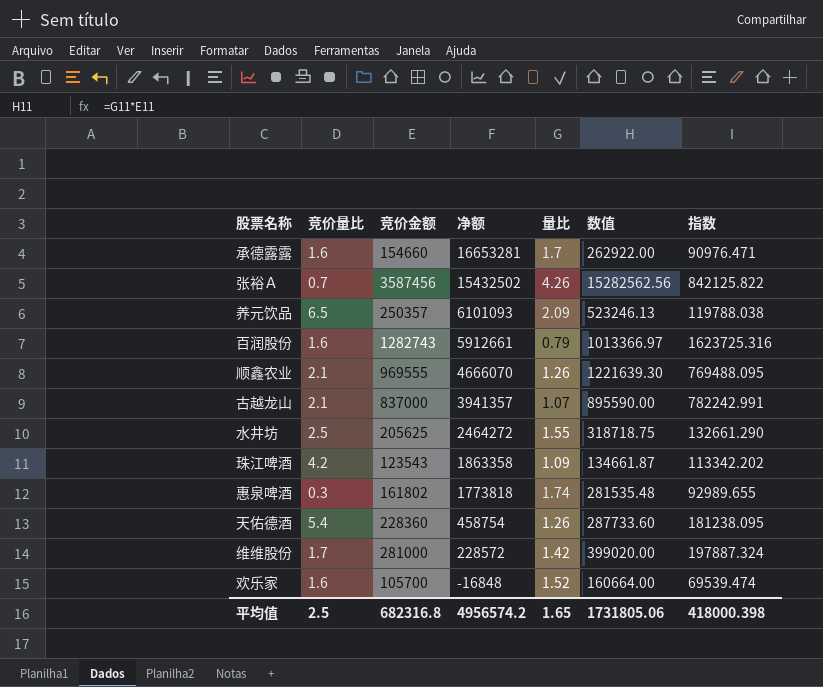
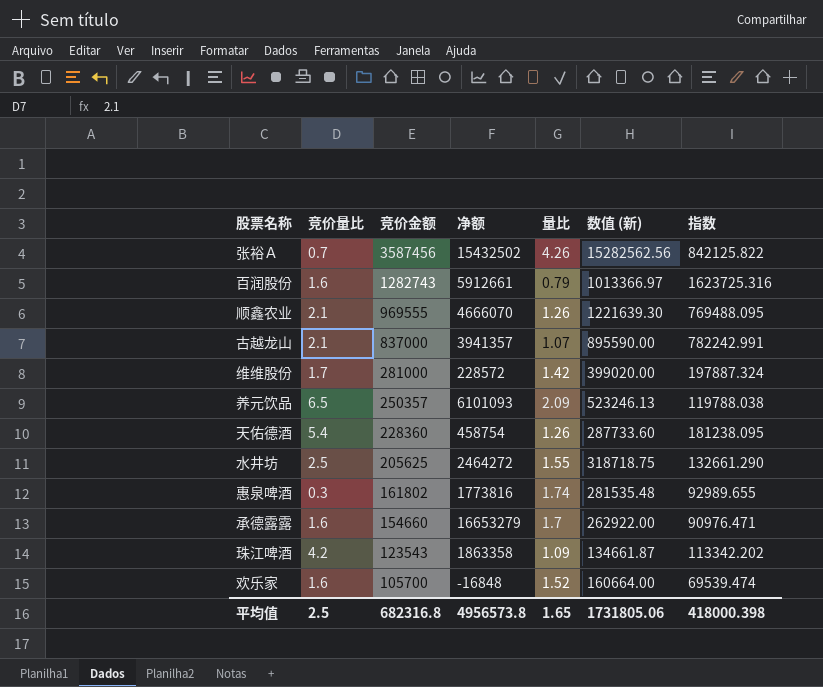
row order: 净额 descending -> 竞价金额 descending
column name: 数值 -> 数值 (新)
惠泉啤酒 | 净额: 1773818 -> 1773816
承德露露 | 净额: 16653281 -> 16653279
平均值 | 净额: 4956574.2 -> 4956573.8

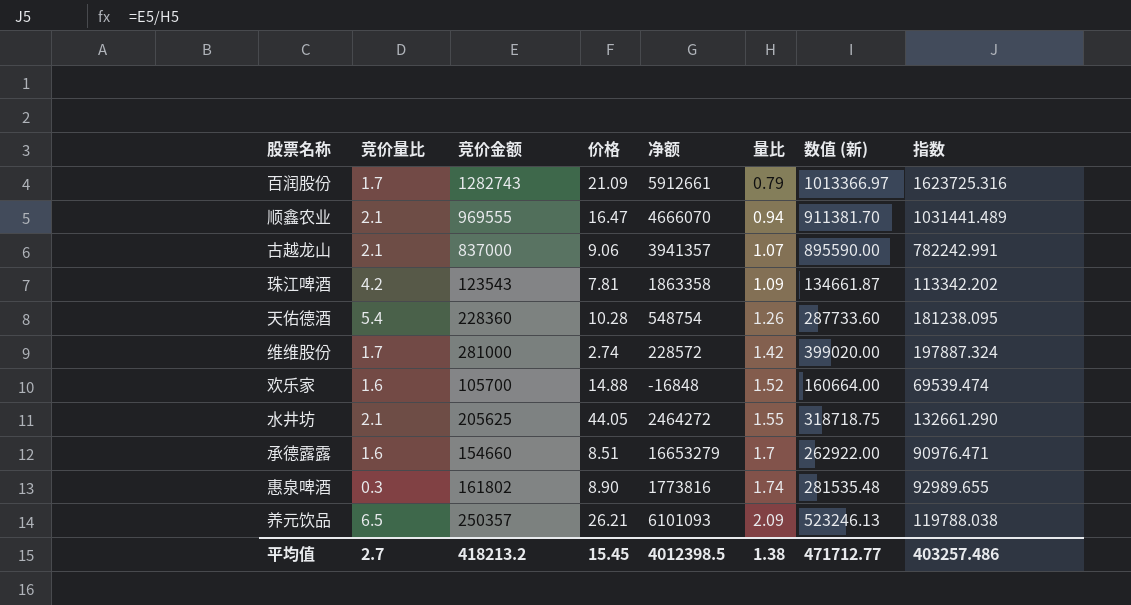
row order: 竞价金额 descending -> 量比 ascending
column 价格 | position: none -> 4
row 张裕Ａ: 0.7 | 3587456 | 15432502 | 4.26 | 15282562.56 | 842125.822 -> none
百润股份 | 竞价量比: 1.6 -> 1.7
顺鑫农业 | 量比: 1.26 -> 0.94
顺鑫农业 | 数值 (新): 1221639.30 -> 911381.70
顺鑫农业 | 指数: 769488.095 -> 1031441.489
天佑德酒 | 净额: 458754 -> 548754
水井坊 | 竞价量比: 2.5 -> 2.1
平均值 | 竞价量比: 2.5 -> 2.7
平均值 | 竞价金额: 682316.8 -> 418213.2
平均值 | 净额: 4956573.8 -> 4012398.5
平均值 | 量比: 1.65 -> 1.38
平均值 | 数值 (新): 1731805.06 -> 471712.77
平均值 | 指数: 418000.398 -> 403257.486

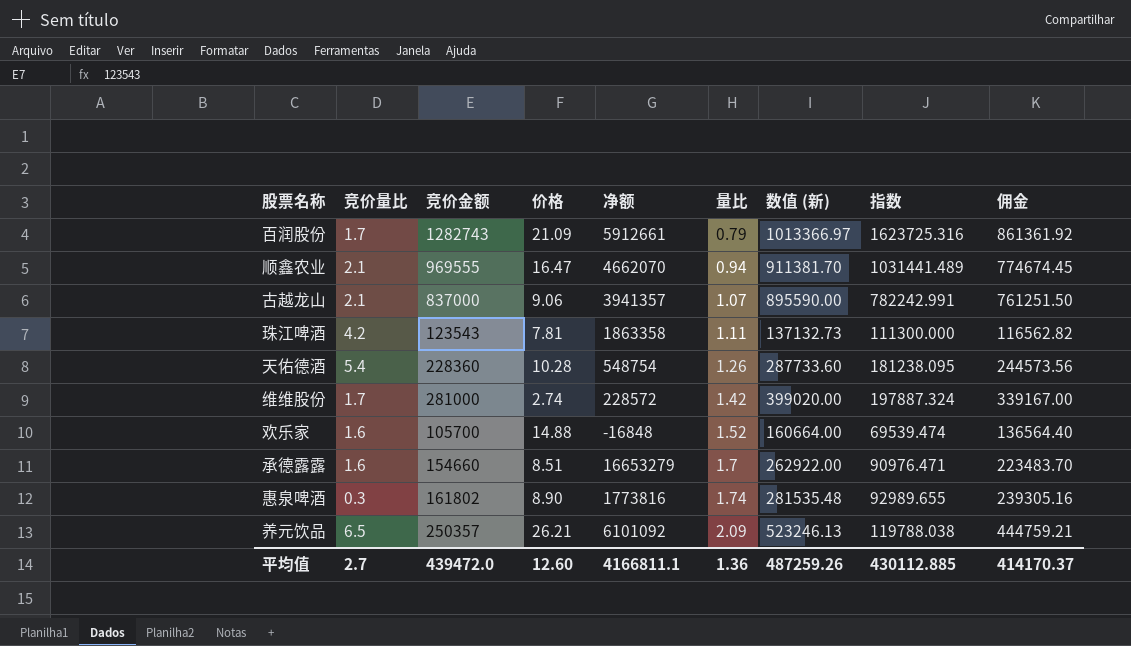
column 佣金 | formula: none -> [数值 (新)] * 0.85
row 水井坊: 2.1 | 205625 | 44.05 | 2464272 | 1.55 | 318718.75 | 132661.290 -> none
顺鑫农业 | 净额: 4666070 -> 4662070
珠江啤酒 | 量比: 1.09 -> 1.11
珠江啤酒 | 数值 (新): 134661.87 -> 137132.73
珠江啤酒 | 指数: 113342.202 -> 111300.000
养元饮品 | 净额: 6101093 -> 6101092
平均值 | 竞价金额: 418213.2 -> 439472.0
平均值 | 价格: 15.45 -> 12.60
平均值 | 净额: 4012398.5 -> 4166811.1
平均值 | 量比: 1.38 -> 1.36
平均值 | 数值 (新): 471712.77 -> 487259.26
平均值 | 指数: 403257.486 -> 430112.885

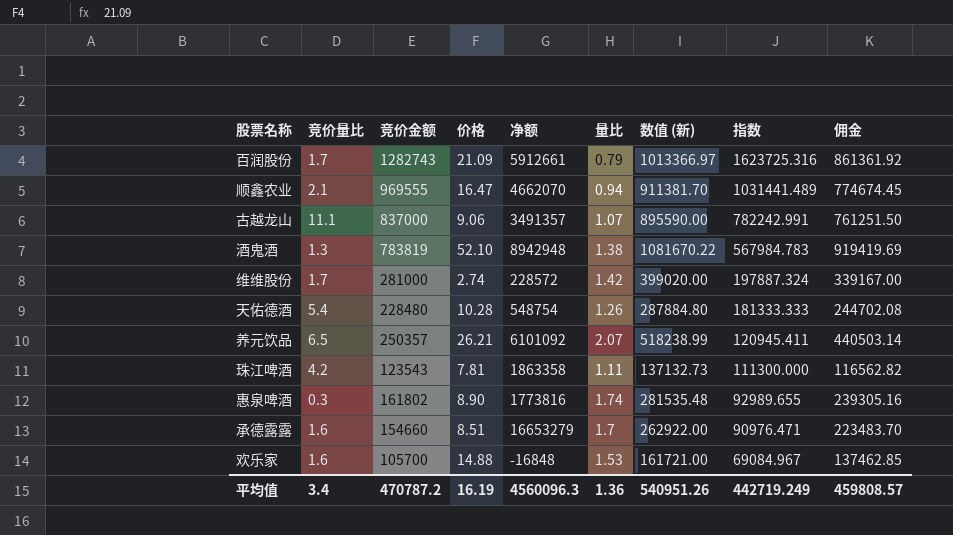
row order: 量比 ascending -> 指数 descending
古越龙山 | 竞价量比: 2.1 -> 11.1
古越龙山 | 净额: 3941357 -> 3491357
row 酒鬼酒: none -> 1.3 | 783819 | 52.10 | 8942948 | 1.38 | 1081670.22 | 567984.783 | 919419.69
天佑德酒 | 竞价金额: 228360 -> 228480
天佑德酒 | 数值 (新): 287733.60 -> 287884.80
天佑德酒 | 指数: 181238.095 -> 181333.333
天佑德酒 | 佣金: 244573.56 -> 244702.08
养元饮品 | 量比: 2.09 -> 2.07
养元饮品 | 数值 (新): 523246.13 -> 518238.99
养元饮品 | 指数: 119788.038 -> 120945.411
养元饮品 | 佣金: 444759.21 -> 440503.14
欢乐家 | 量比: 1.52 -> 1.53
欢乐家 | 数值 (新): 160664.00 -> 161721.00
欢乐家 | 指数: 69539.474 -> 69084.967
欢乐家 | 佣金: 136564.40 -> 137462.85
平均值 | 竞价量比: 2.7 -> 3.4
平均值 | 竞价金额: 439472.0 -> 470787.2
平均值 | 价格: 12.60 -> 16.19
平均值 | 净额: 4166811.1 -> 4560096.3
平均值 | 数值 (新): 487259.26 -> 540951.26
平均值 | 指数: 430112.885 -> 442719.249
平均值 | 佣金: 414170.37 -> 459808.57

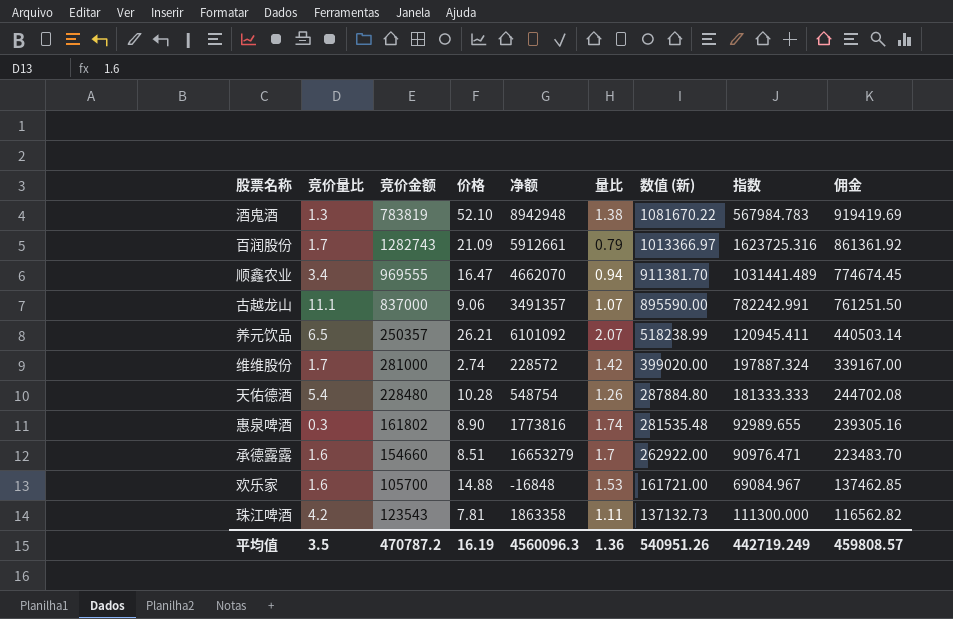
row order: 指数 descending -> 数值 (新) descending
顺鑫农业 | 竞价量比: 2.1 -> 3.4
平均值 | 竞价量比: 3.4 -> 3.5

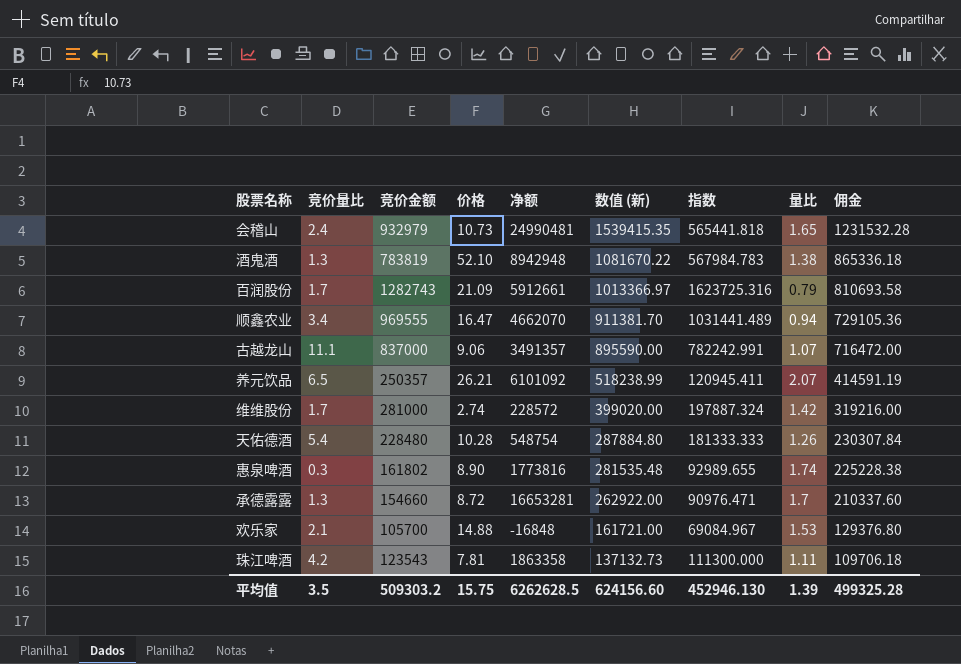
column 量比 | position: 6 -> 8
column 佣金 | formula: [数值 (新)] * 0.85 -> [数值 (新)] * 0.8
row 会稽山: none -> 2.4 | 932979 | 10.73 | 24990481 | 1539415.35 | 565441.818 | 1.65 | 1231532.28
承德露露 | 竞价量比: 1.6 -> 1.3
承德露露 | 价格: 8.51 -> 8.72
承德露露 | 净额: 16653279 -> 16653281
欢乐家 | 竞价量比: 1.6 -> 2.1
平均值 | 竞价金额: 470787.2 -> 509303.2
平均值 | 价格: 16.19 -> 15.75
平均值 | 净额: 4560096.3 -> 6262628.5
平均值 | 数值 (新): 540951.26 -> 624156.60
平均值 | 指数: 442719.249 -> 452946.130
平均值 | 量比: 1.36 -> 1.39
平均值 | 佣金: 459808.57 -> 499325.28

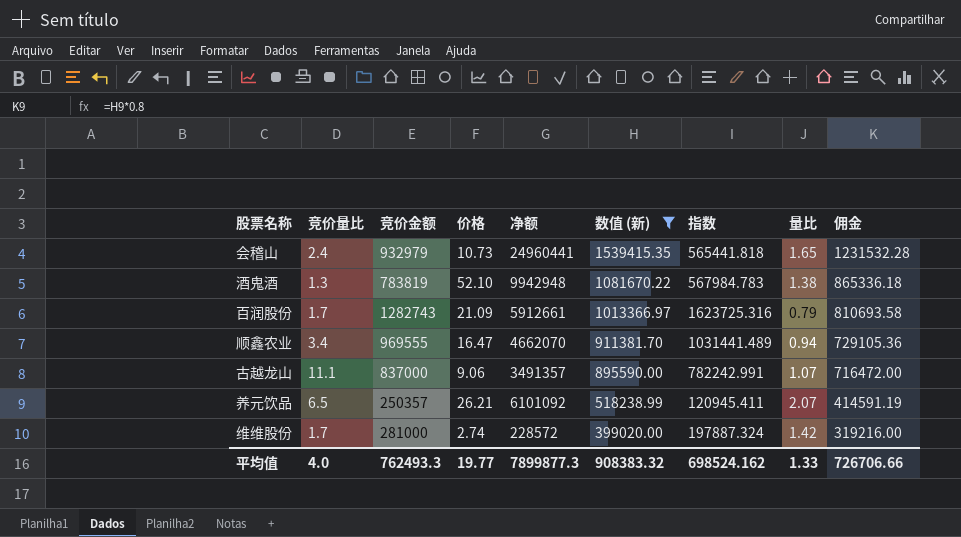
filter: none -> 数值 (新) >= 399020.00
会稽山 | 净额: 24990481 -> 24960441
酒鬼酒 | 净额: 8942948 -> 9942948
平均值 | 竞价量比: 3.5 -> 4.0
平均值 | 竞价金额: 509303.2 -> 762493.3
平均值 | 价格: 15.75 -> 19.77
平均值 | 净额: 6262628.5 -> 7899877.3
平均值 | 数值 (新): 624156.60 -> 908383.32
平均值 | 指数: 452946.130 -> 698524.162
平均值 | 量比: 1.39 -> 1.33
平均值 | 佣金: 499325.28 -> 726706.66

